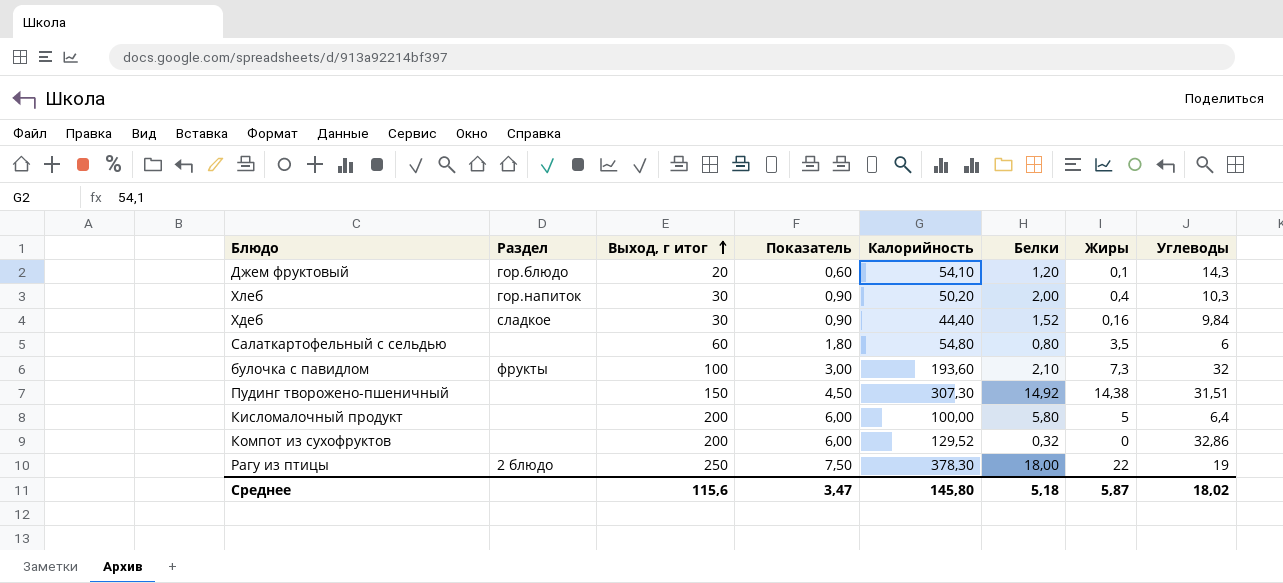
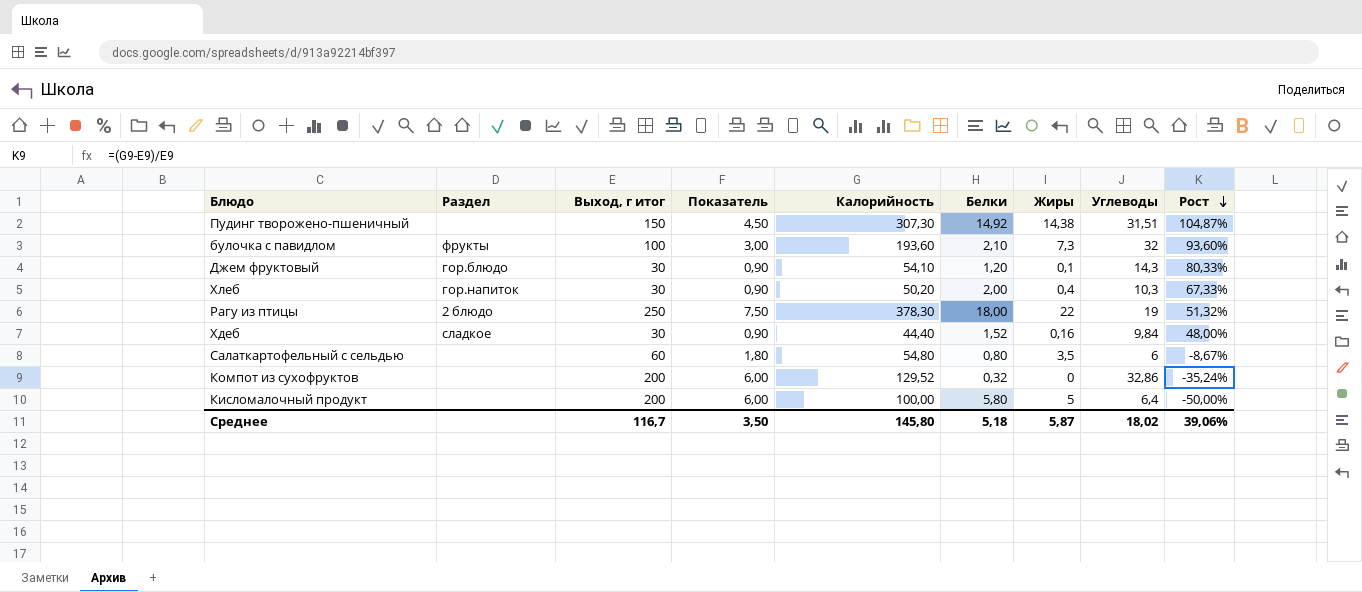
row order: Выход, г итог ascending -> Рост descending
column Рост | formula: none -> ([Калорийность] - [Выход, г итог]) / [Выход, г итог]
Джем фруктовый | Выход, г итог: 20 -> 30
Джем фруктовый | Показатель: 0,60 -> 0,90
Среднее | Выход, г итог: 115,6 -> 116,7
Среднее | Показатель: 3,47 -> 3,50

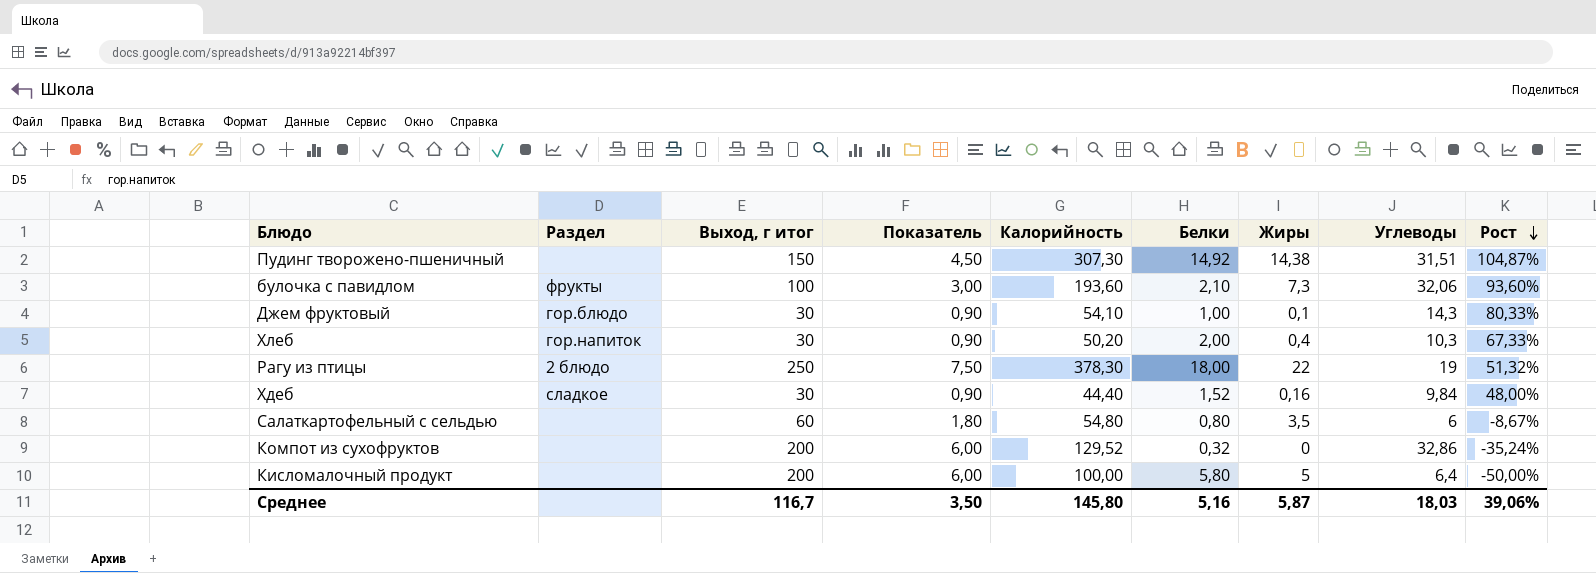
булочка с павидлом | Углеводы: 32 -> 32,06
Джем фруктовый | Белки: 1,20 -> 1,00
Среднее | Белки: 5,18 -> 5,16
Среднее | Углеводы: 18,02 -> 18,03

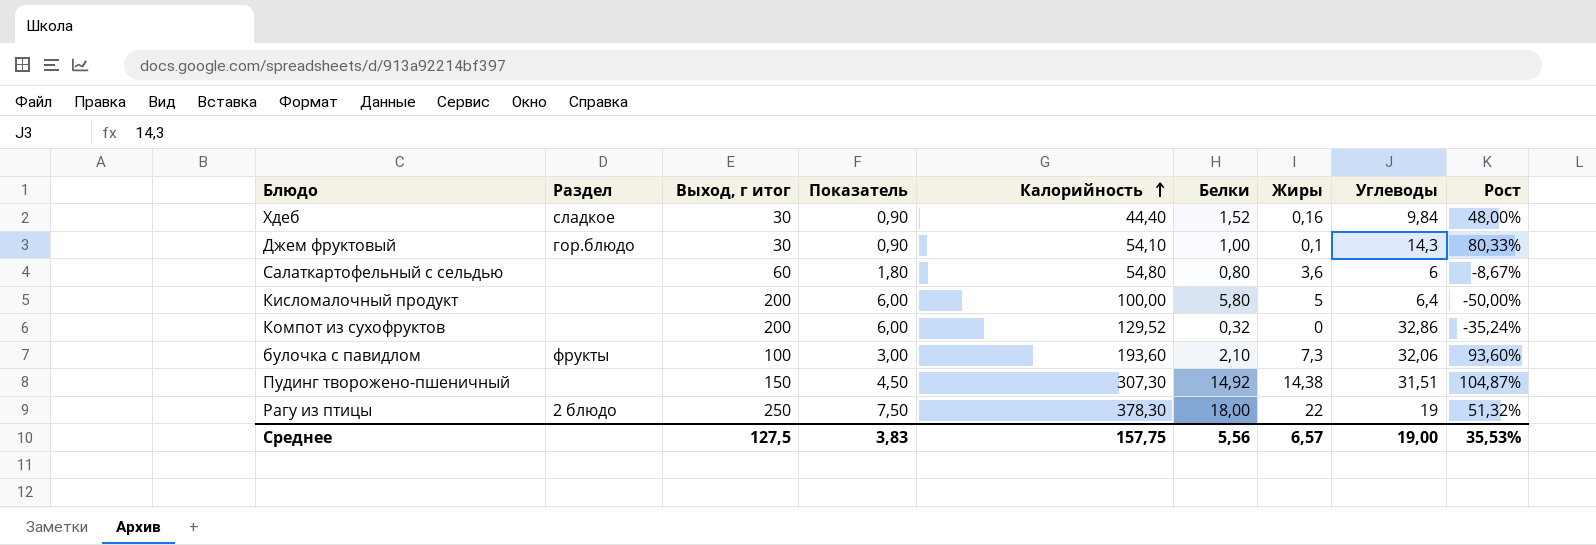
row order: Рост descending -> Калорийность ascending
row Хлеб: гор.напиток | 30 | 0,90 | 50,20 | 2,00 | 0,4 | 10,3 | 67,33% -> none
Салаткартофельный с сельдью | Жиры: 3,5 -> 3,6
Среднее | Выход, г итог: 116,7 -> 127,5
Среднее | Показатель: 3,50 -> 3,83
Среднее | Калорийность: 145,80 -> 157,75
Среднее | Белки: 5,16 -> 5,56
Среднее | Жиры: 5,87 -> 6,57
Среднее | Углеводы: 18,03 -> 19,00
Среднее | Рост: 39,06% -> 35,53%

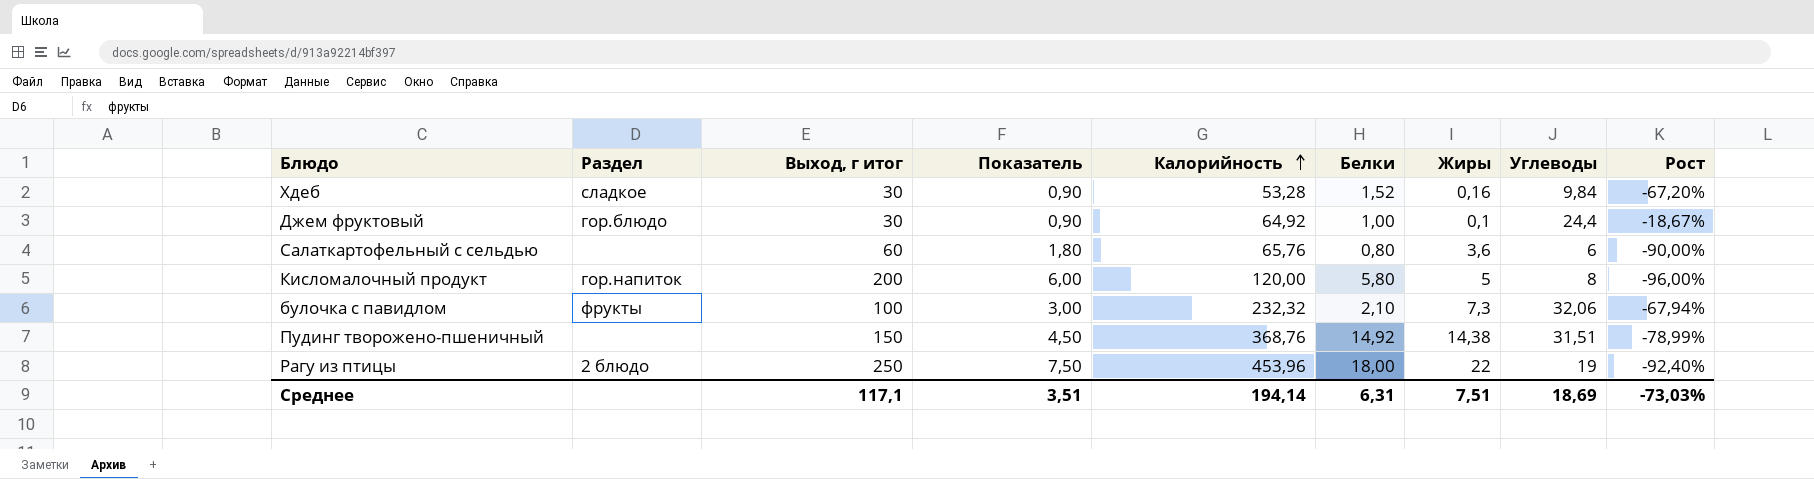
column Рост | formula: ([Калорийность] - [Выход, г итог]) / [Выход, г итог] -> ([Углеводы] - [Выход, г итог]) / [Выход, г итог]
row Компот из сухофруктов: none | 200 | 6,00 | 129,52 | 0,32 | 0 | 32,86 | -35,24% -> none
Хдеб | Калорийность: 44,40 -> 53,28
Джем фруктовый | Калорийность: 54,10 -> 64,92
Джем фруктовый | Углеводы: 14,3 -> 24,4
Салаткартофельный с сельдью | Калорийность: 54,80 -> 65,76
Кисломалочный продукт | Раздел: none -> гор.напиток
Кисломалочный продукт | Калорийность: 100,00 -> 120,00
Кисломалочный продукт | Углеводы: 6,4 -> 8
булочка с павидлом | Калорийность: 193,60 -> 232,32
Пудинг творожено-пшеничный | Калорийность: 307,30 -> 368,76
Рагу из птицы | Калорийность: 378,30 -> 453,96
Среднее | Выход, г итог: 127,5 -> 117,1
Среднее | Показатель: 3,83 -> 3,51
Среднее | Калорийность: 157,75 -> 194,14
Среднее | Белки: 5,56 -> 6,31
Среднее | Жиры: 6,57 -> 7,51
Среднее | Углеводы: 19,00 -> 18,69
Среднее | Рост: 35,53% -> -73,03%

